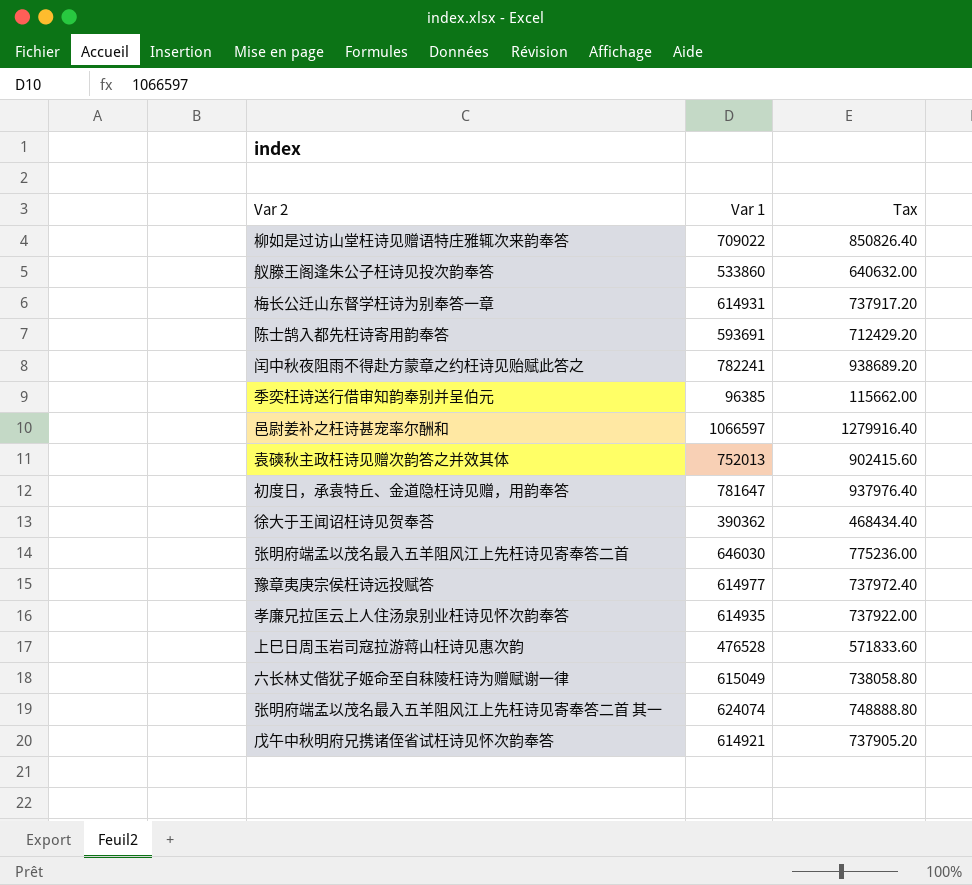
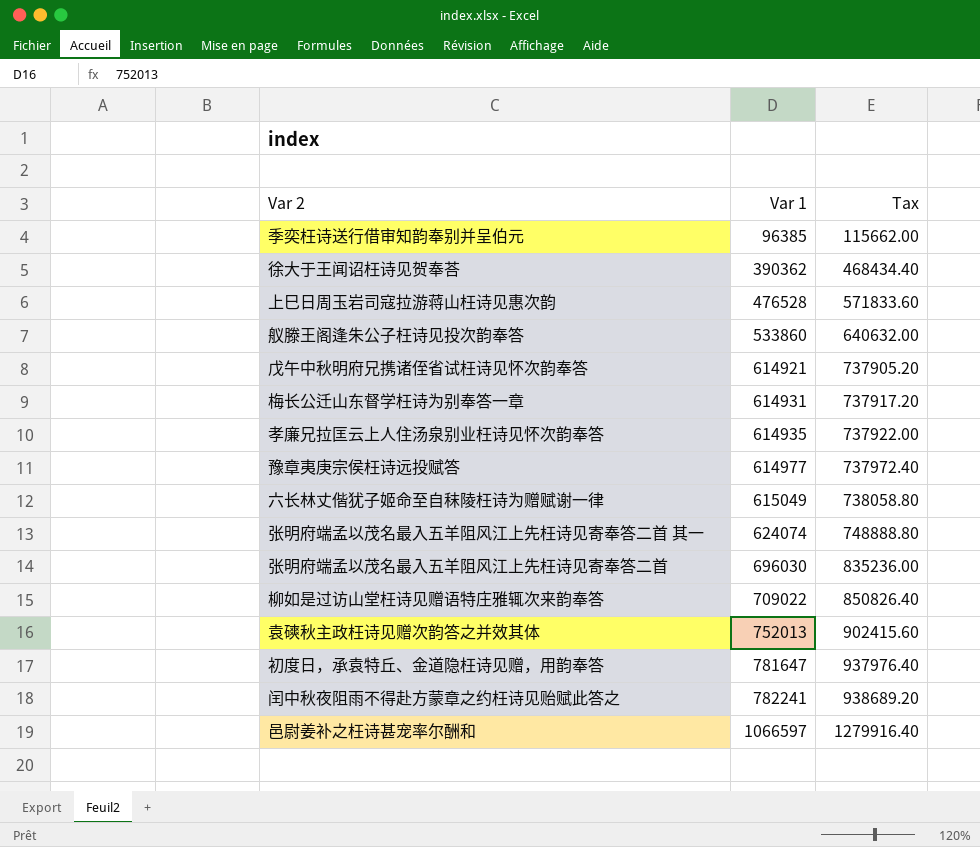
row order: none -> Var 1 ascending
row 陈士鹄入都先枉诗寄用韵奉答: 593691 | 712429.20 -> none
张明府端孟以茂名最入五羊阻风江上先枉诗见寄奉答二首 | Var 1: 646030 -> 696030
张明府端孟以茂名最入五羊阻风江上先枉诗见寄奉答二首 | Tax: 775236.00 -> 835236.00

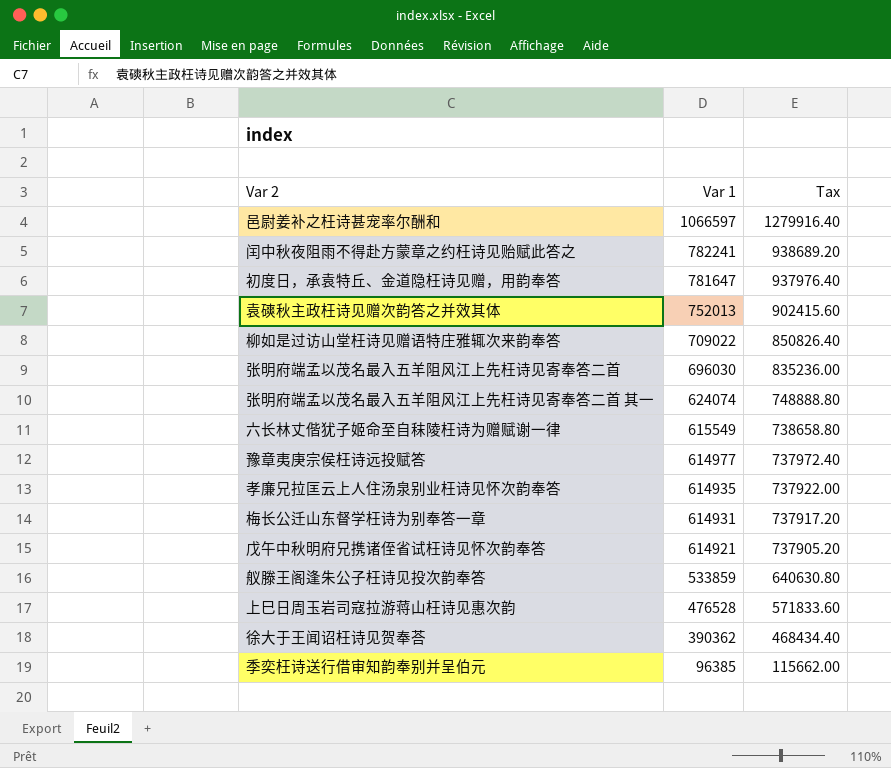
row order: Var 1 ascending -> Var 1 descending
六长林丈偕犹子姬命至自秣陵枉诗为赠赋谢一律 | Var 1: 615049 -> 615549
六长林丈偕犹子姬命至自秣陵枉诗为赠赋谢一律 | Tax: 738058.80 -> 738658.80
舣滕王阁逢朱公子枉诗见投次韵奉答 | Var 1: 533860 -> 533859
舣滕王阁逢朱公子枉诗见投次韵奉答 | Tax: 640632.00 -> 640630.80

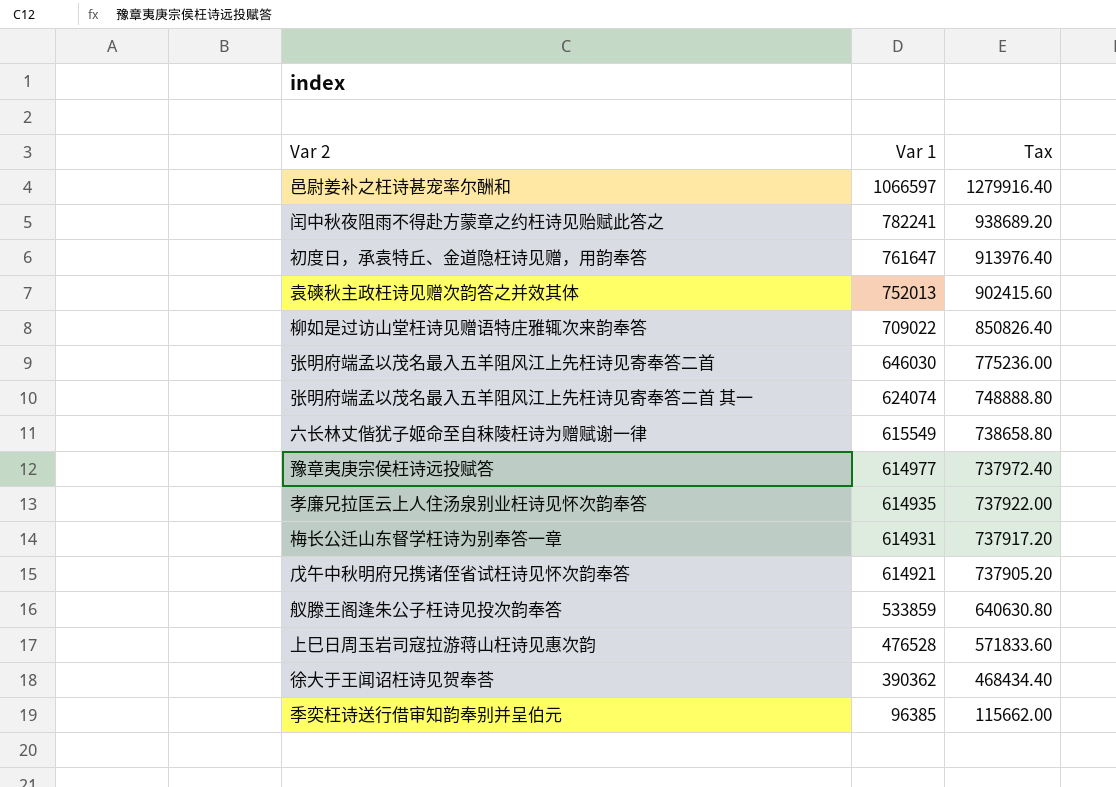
初度日，承袁特丘、金道隐枉诗见赠，用韵奉答 | Var 1: 781647 -> 761647
初度日，承袁特丘、金道隐枉诗见赠，用韵奉答 | Tax: 937976.40 -> 913976.40
张明府端孟以茂名最入五羊阻风江上先枉诗见寄奉答二首 | Var 1: 696030 -> 646030
张明府端孟以茂名最入五羊阻风江上先枉诗见寄奉答二首 | Tax: 835236.00 -> 775236.00

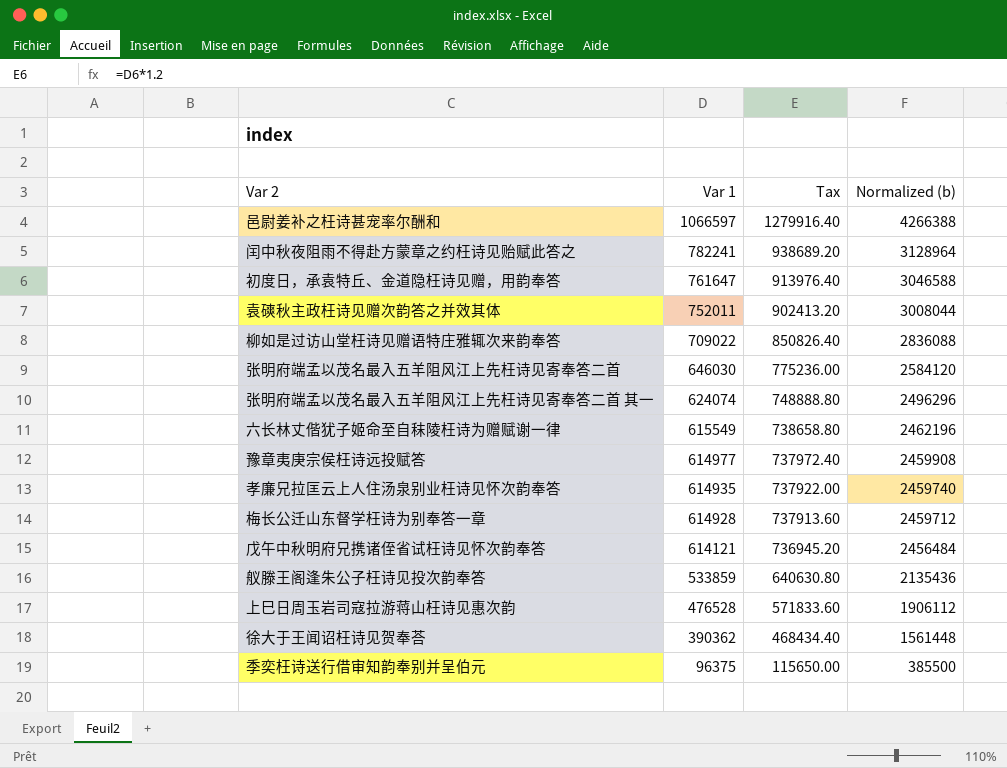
column Normalized (b) | formula: none -> [Var 1] * 4
袁磢秋主政枉诗见赠次韵答之并效其体 | Var 1: 752013 -> 752011
袁磢秋主政枉诗见赠次韵答之并效其体 | Tax: 902415.60 -> 902413.20
梅长公迁山东督学枉诗为别奉答一章 | Var 1: 614931 -> 614928
梅长公迁山东督学枉诗为别奉答一章 | Tax: 737917.20 -> 737913.60
戊午中秋明府兄携诸侄省试枉诗见怀次韵奉答 | Var 1: 614921 -> 614121
戊午中秋明府兄携诸侄省试枉诗见怀次韵奉答 | Tax: 737905.20 -> 736945.20
季奕枉诗送行借审知韵奉别并呈伯元 | Var 1: 96385 -> 96375
季奕枉诗送行借审知韵奉别并呈伯元 | Tax: 115662.00 -> 115650.00

